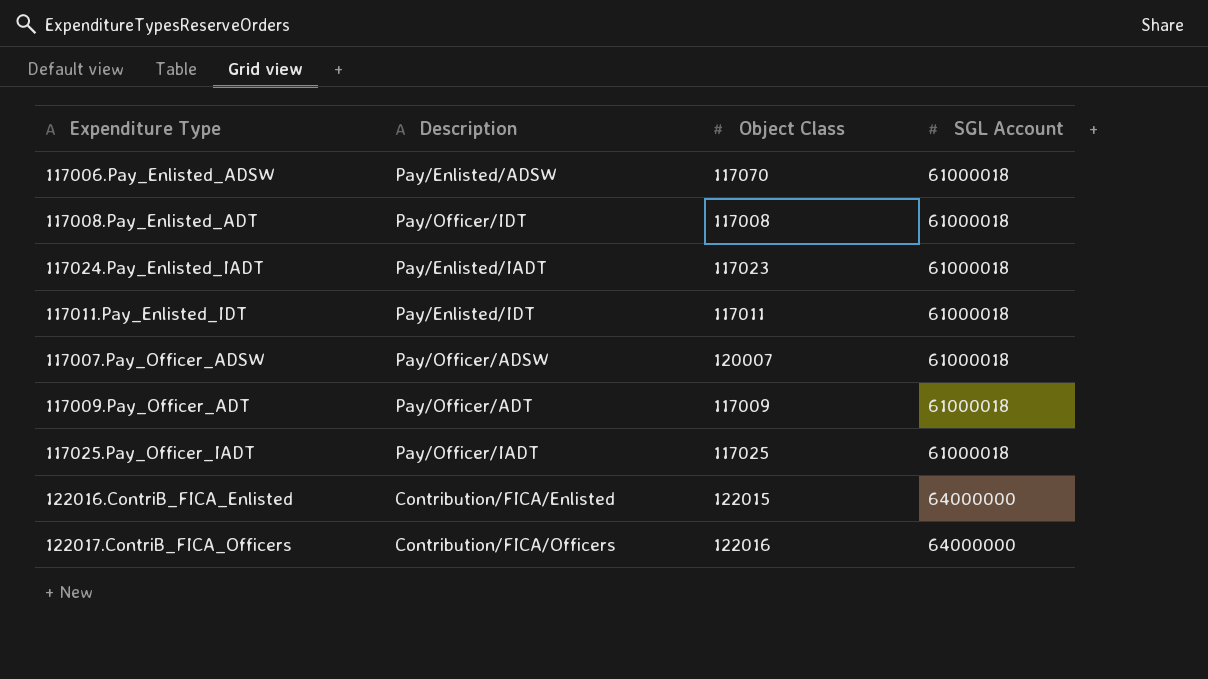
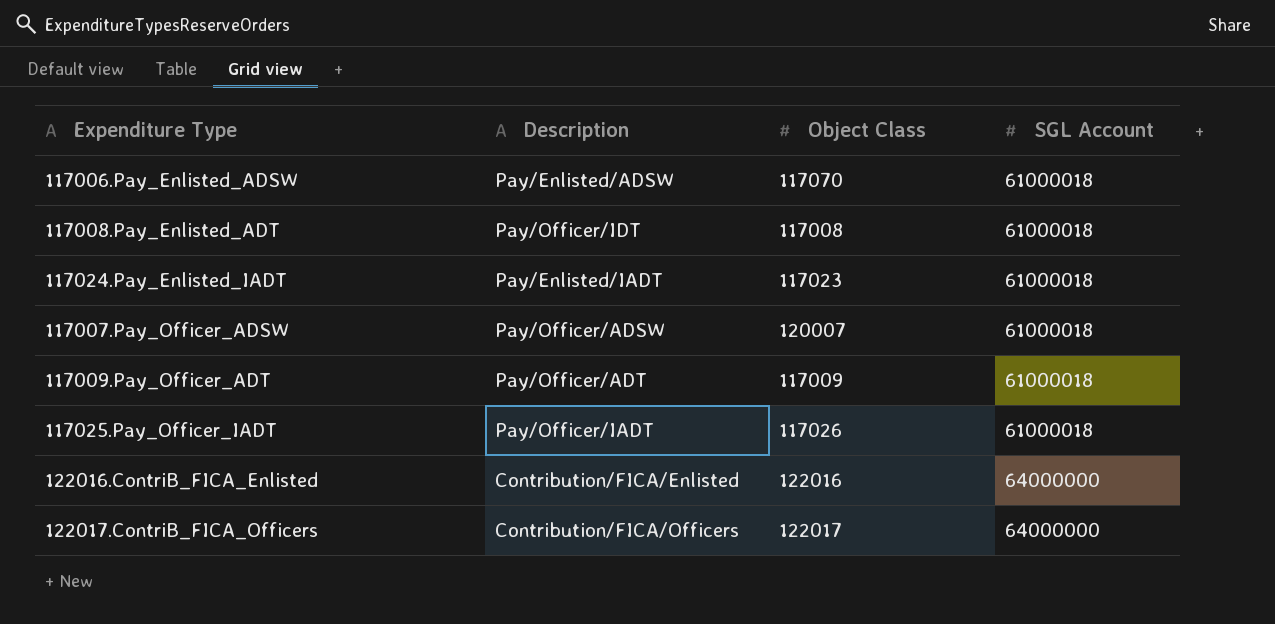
row 117011.Pay_Enlisted_IDT: Pay/Enlisted/IDT | 117011 | 61000018 -> none
117025.Pay_Officer_IADT | Object Class: 117025 -> 117026
122016.ContriB_FICA_Enlisted | Object Class: 122015 -> 122016
122017.ContriB_FICA_Officers | Object Class: 122016 -> 122017

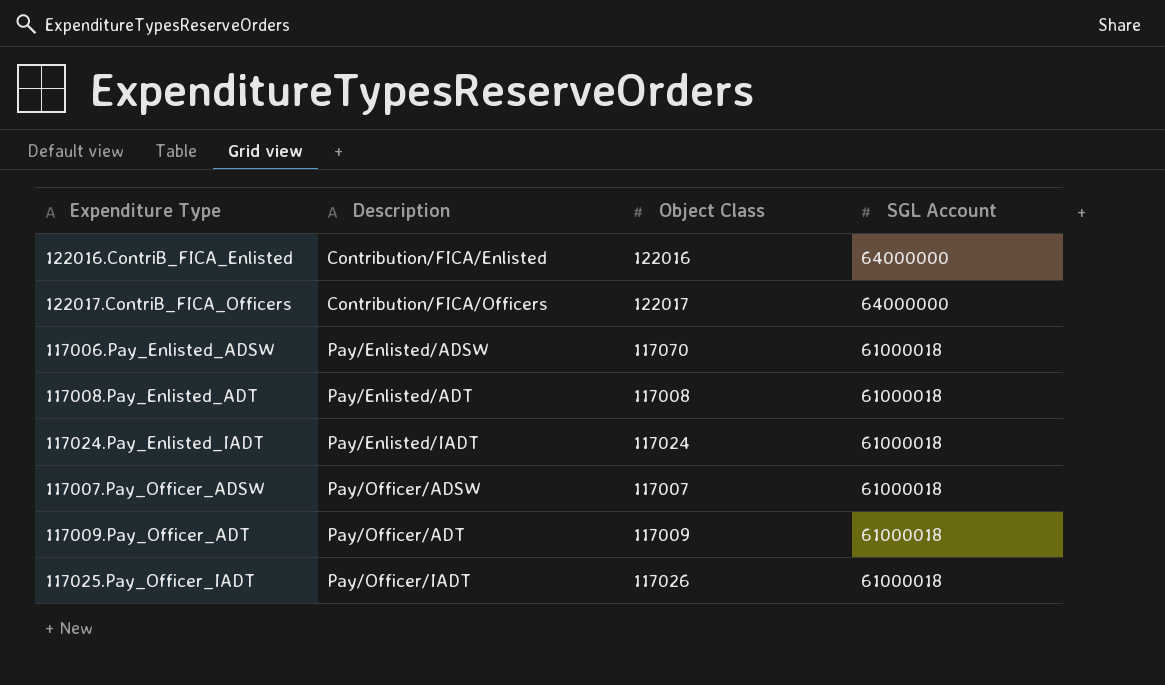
row order: SGL Account ascending -> Description ascending
117008.Pay_Enlisted_ADT | Description: Pay/Officer/IDT -> Pay/Enlisted/ADT
117024.Pay_Enlisted_IADT | Object Class: 117023 -> 117024
117007.Pay_Officer_ADSW | Object Class: 120007 -> 117007

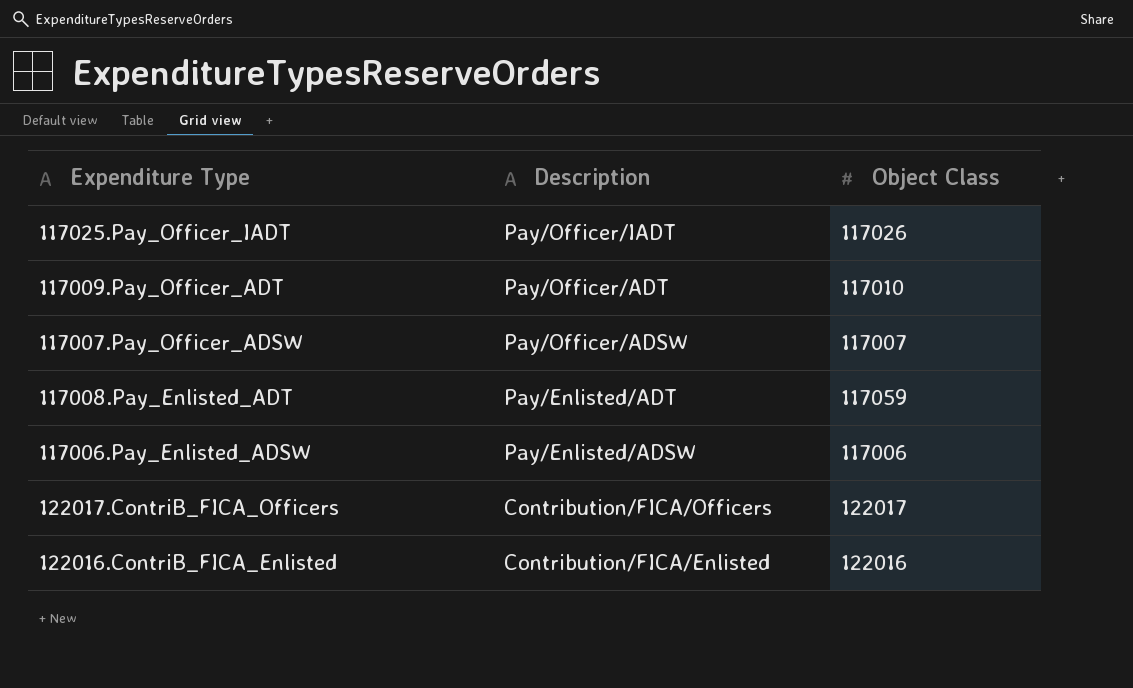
row order: Description ascending -> Description descending
column SGL Account | position: 4 -> none
row 117024.Pay_Enlisted_IADT: Pay/Enlisted/IADT | 117024 | 61000018 -> none
117009.Pay_Officer_ADT | Object Class: 117009 -> 117010
117008.Pay_Enlisted_ADT | Object Class: 117008 -> 117059
117006.Pay_Enlisted_ADSW | Object Class: 117070 -> 117006

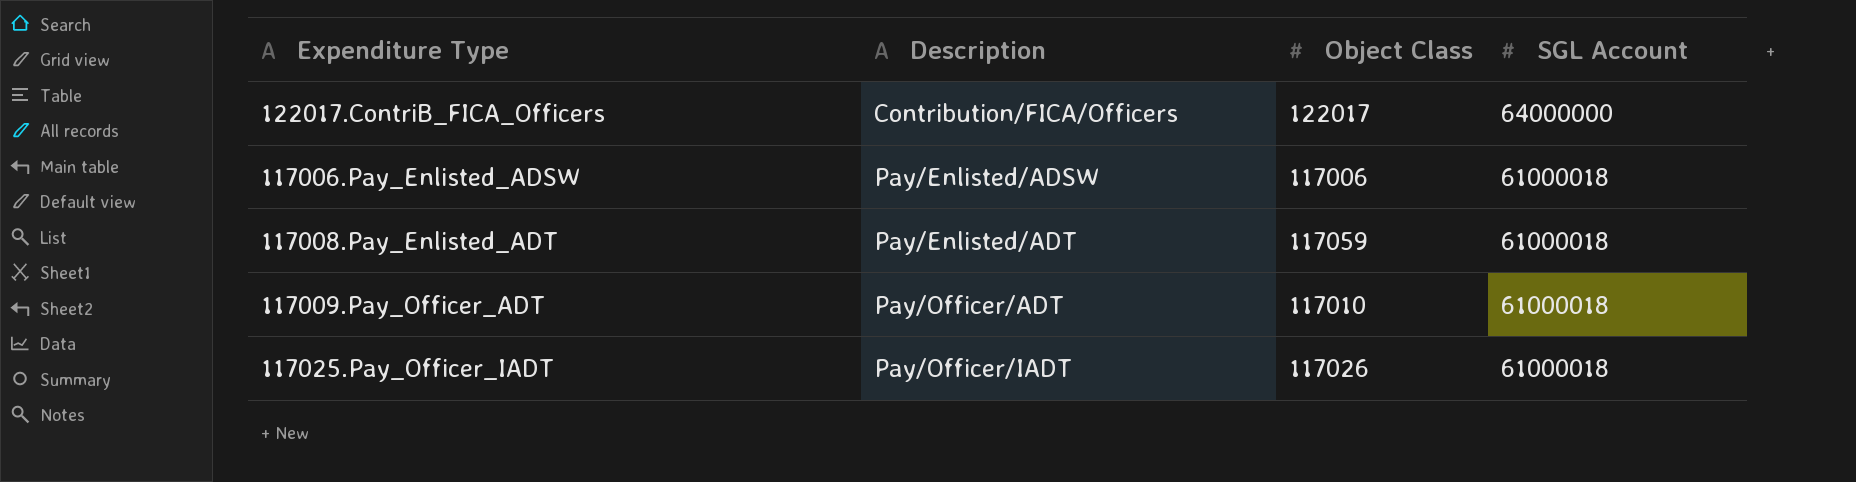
row order: Description descending -> Description ascending
column SGL Account | position: none -> 4
row 117007.Pay_Officer_ADSW: Pay/Officer/ADSW | 117007 -> none
row 122016.ContriB_FICA_Enlisted: Contribution/FICA/Enlisted | 122016 -> none

